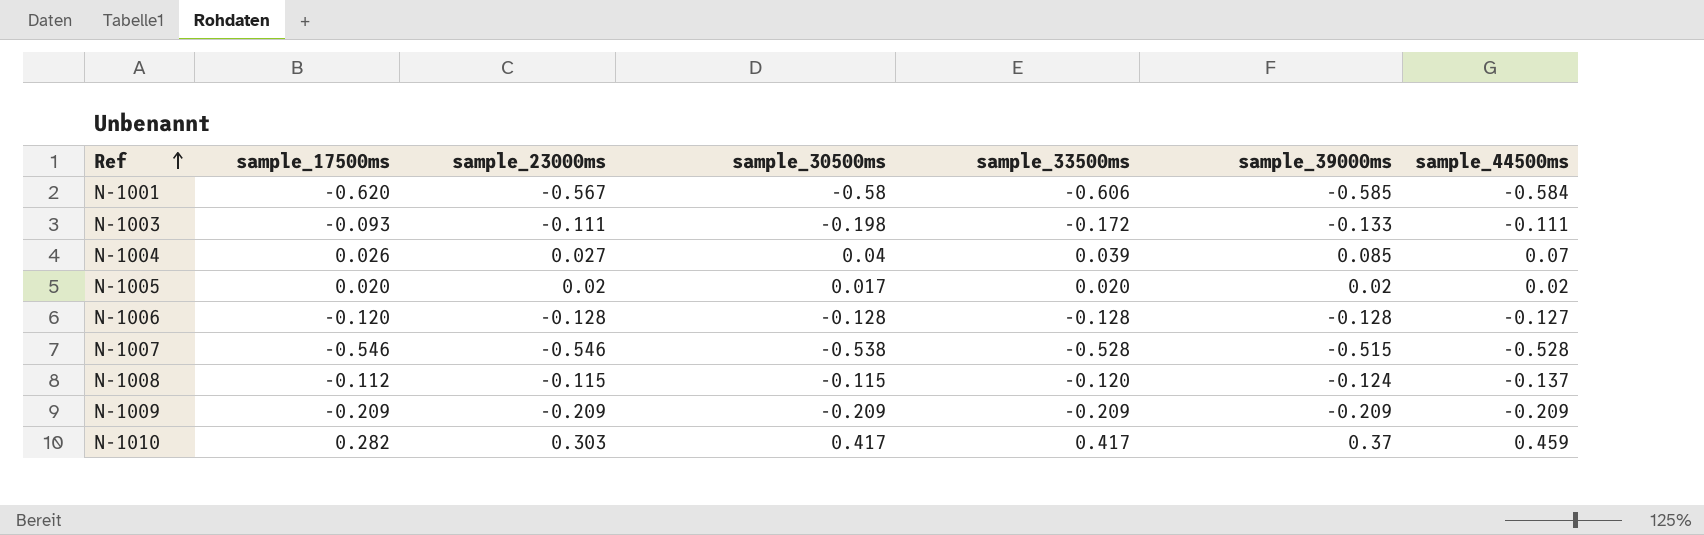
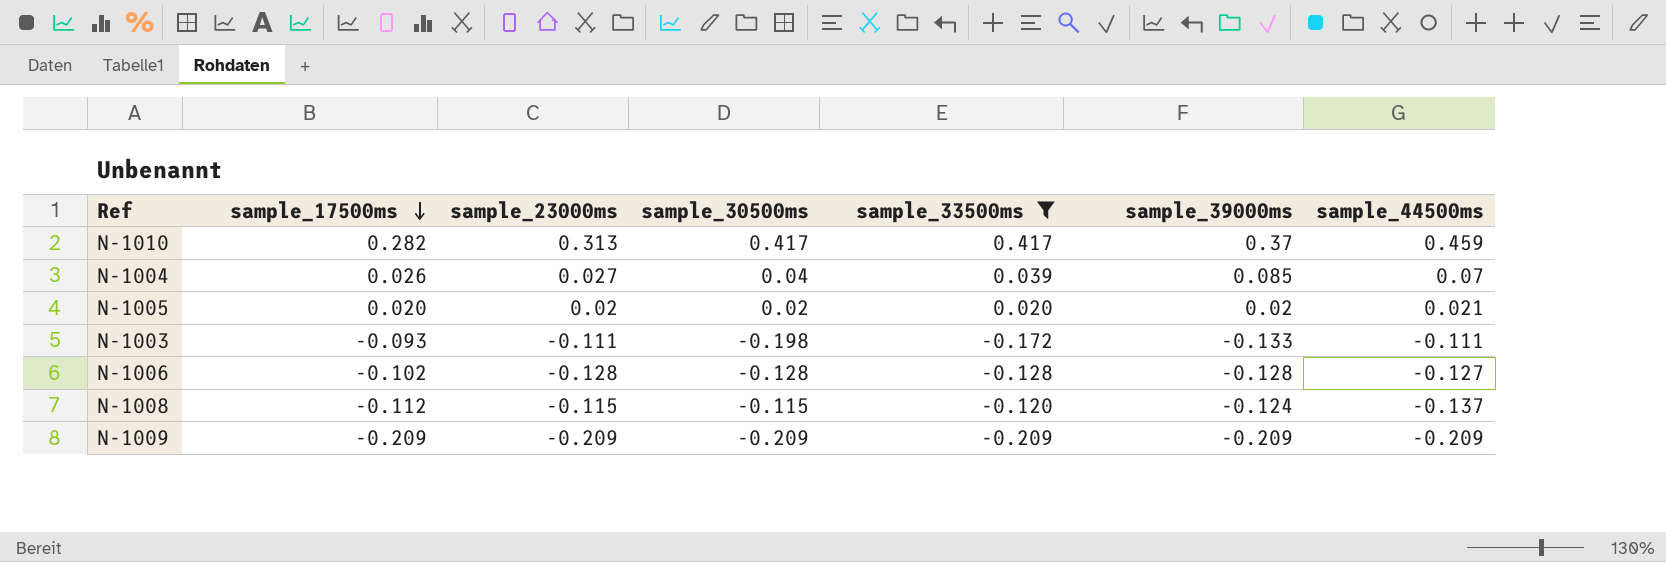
filter: none -> sample_33500ms >= -0.209
row order: Ref ascending -> sample_17500ms descending
N-1010 | sample_23000ms: 0.303 -> 0.313
N-1005 | sample_30500ms: 0.017 -> 0.02
N-1005 | sample_44500ms: 0.02 -> 0.021
N-1006 | sample_17500ms: -0.120 -> -0.102

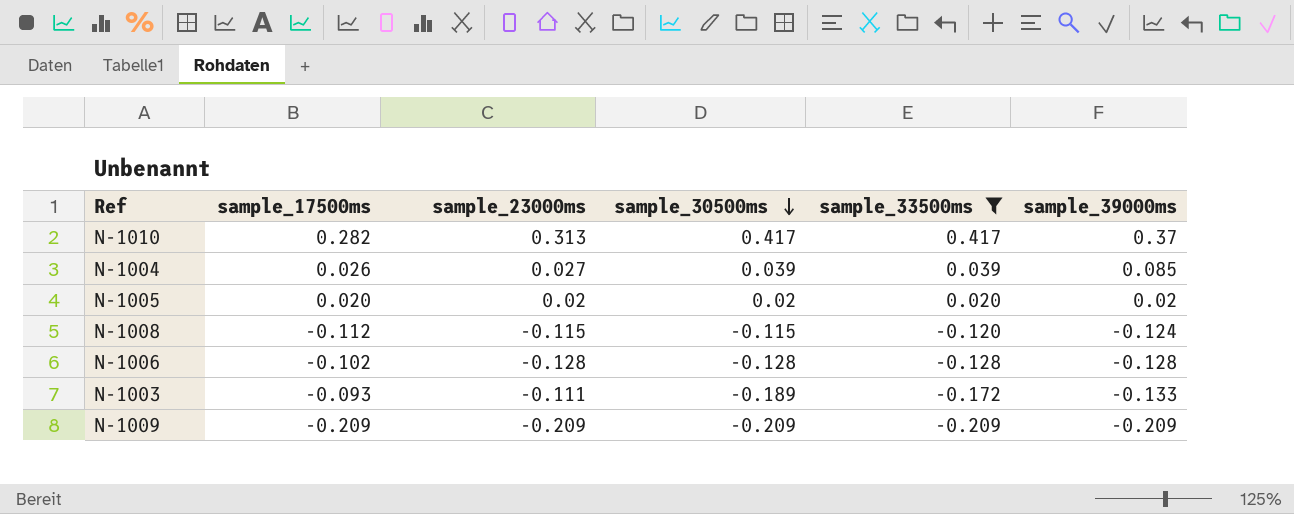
row order: sample_17500ms descending -> sample_30500ms descending
column sample_44500ms | position: 7 -> none
N-1004 | sample_30500ms: 0.04 -> 0.039
N-1003 | sample_30500ms: -0.198 -> -0.189

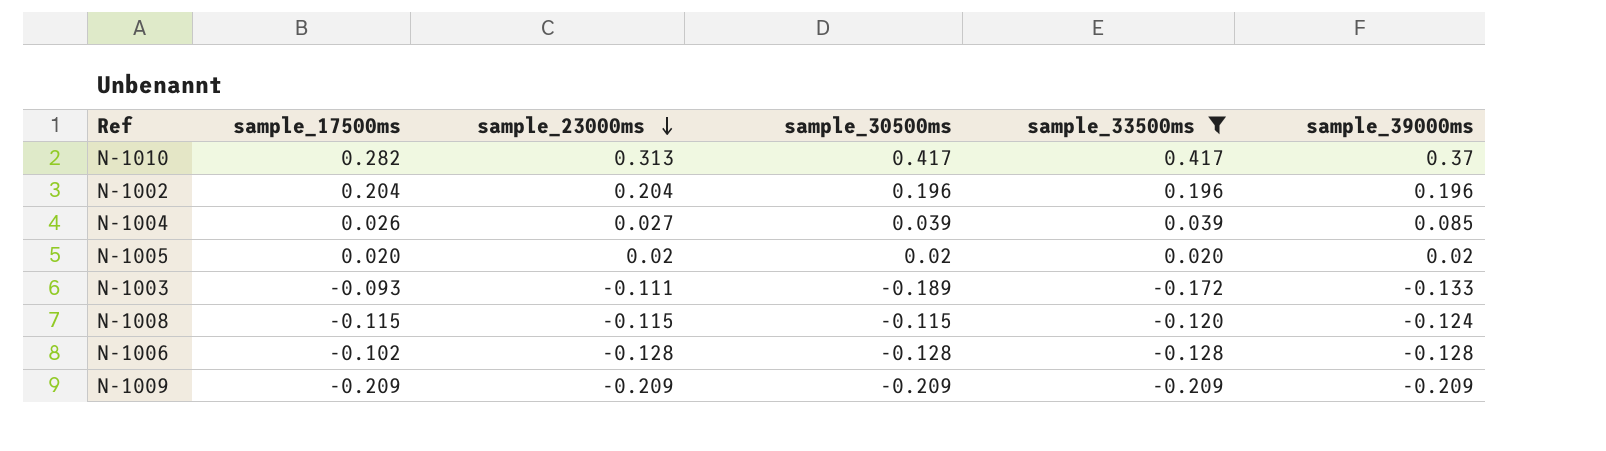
row order: sample_30500ms descending -> sample_23000ms descending
row N-1002: none -> 0.204 | 0.204 | 0.196 | 0.196 | 0.196
N-1008 | sample_17500ms: -0.112 -> -0.115

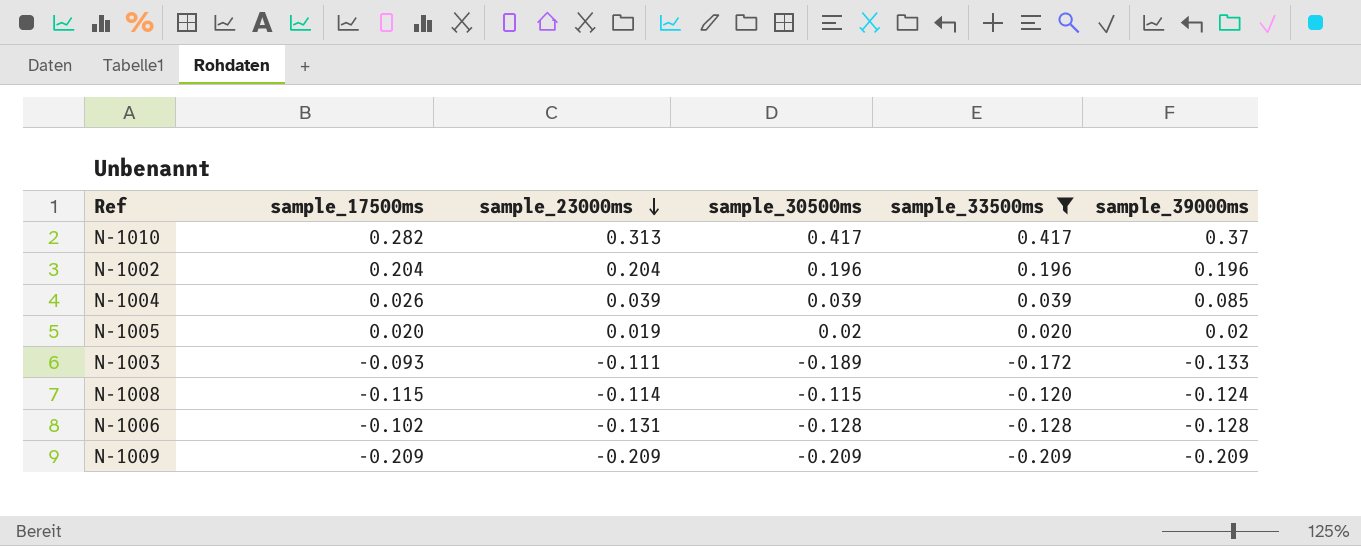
N-1004 | sample_23000ms: 0.027 -> 0.039
N-1005 | sample_23000ms: 0.02 -> 0.019
N-1008 | sample_23000ms: -0.115 -> -0.114
N-1006 | sample_23000ms: -0.128 -> -0.131

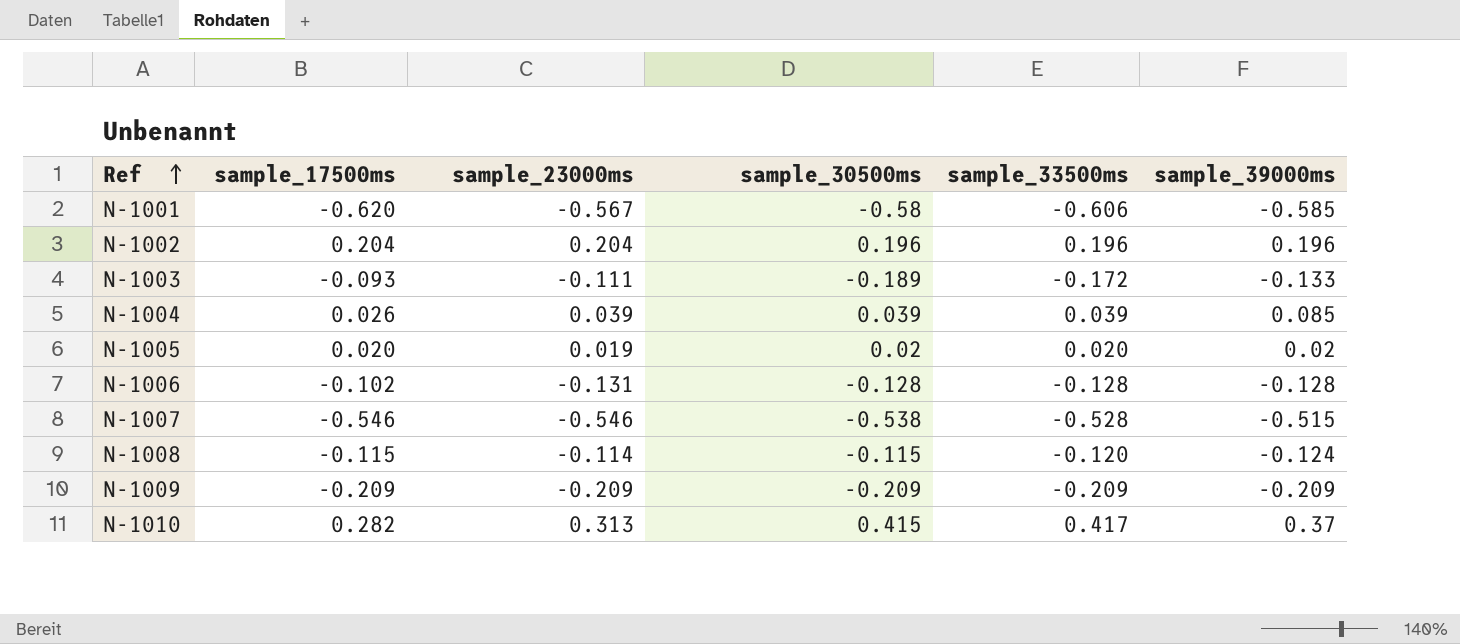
filter: sample_33500ms >= -0.209 -> none
row order: sample_23000ms descending -> Ref ascending
N-1010 | sample_30500ms: 0.417 -> 0.415

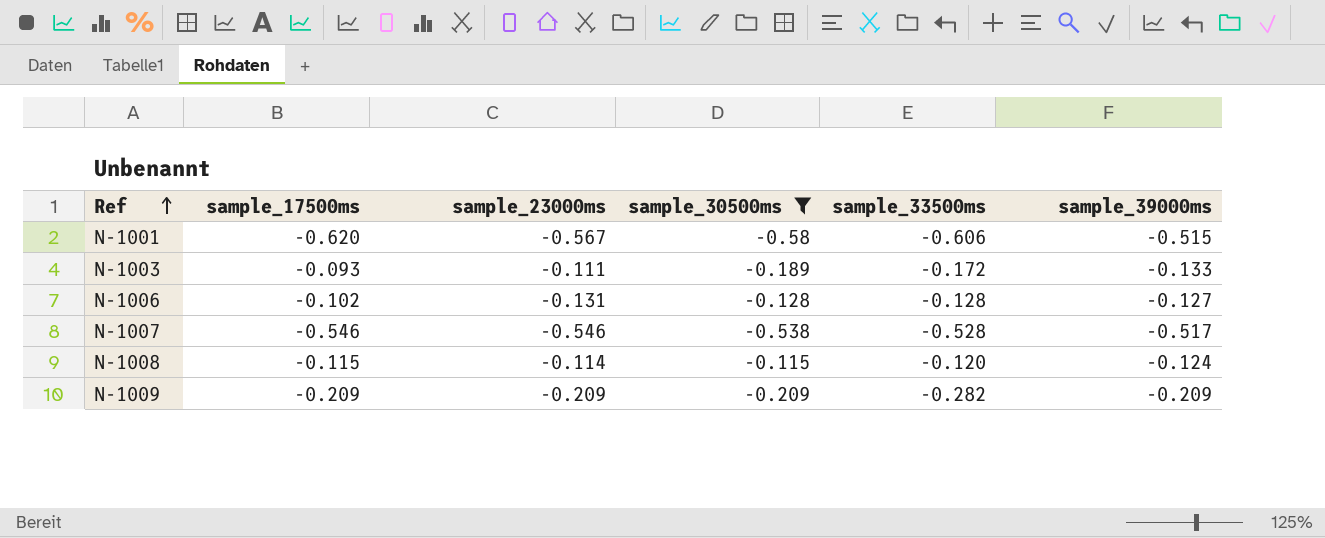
filter: none -> sample_30500ms <= -0.115
N-1001 | sample_39000ms: -0.585 -> -0.515
N-1006 | sample_39000ms: -0.128 -> -0.127
N-1007 | sample_39000ms: -0.515 -> -0.517
N-1009 | sample_33500ms: -0.209 -> -0.282

